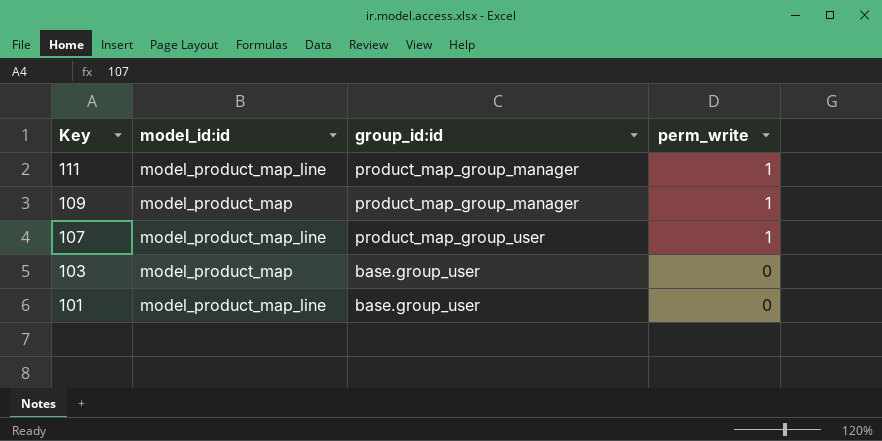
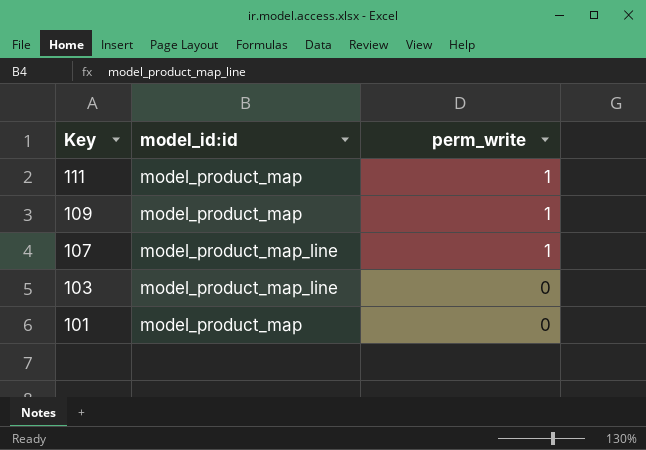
column group_id:id | position: 3 -> none
111 | model_id:id: model_product_map_line -> model_product_map
103 | model_id:id: model_product_map -> model_product_map_line
101 | model_id:id: model_product_map_line -> model_product_map

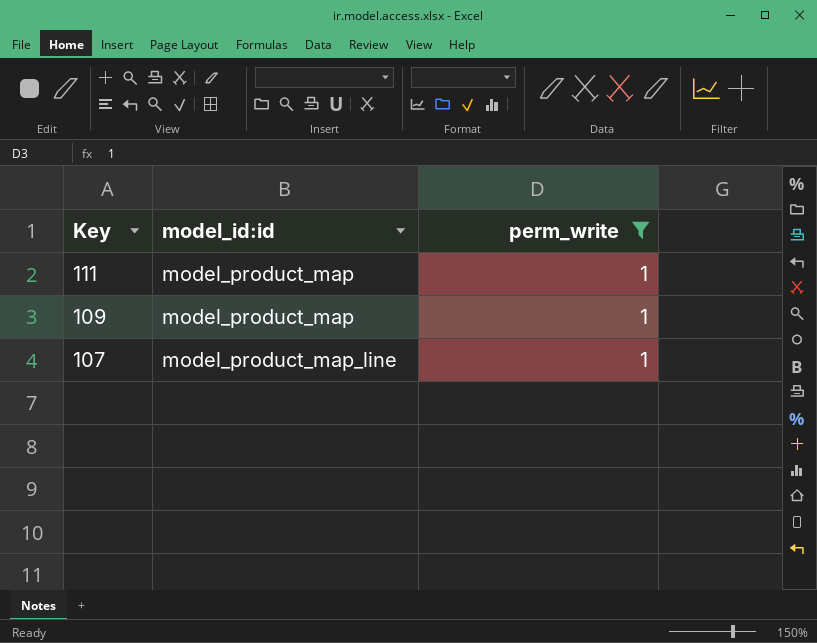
filter: none -> perm_write = 1

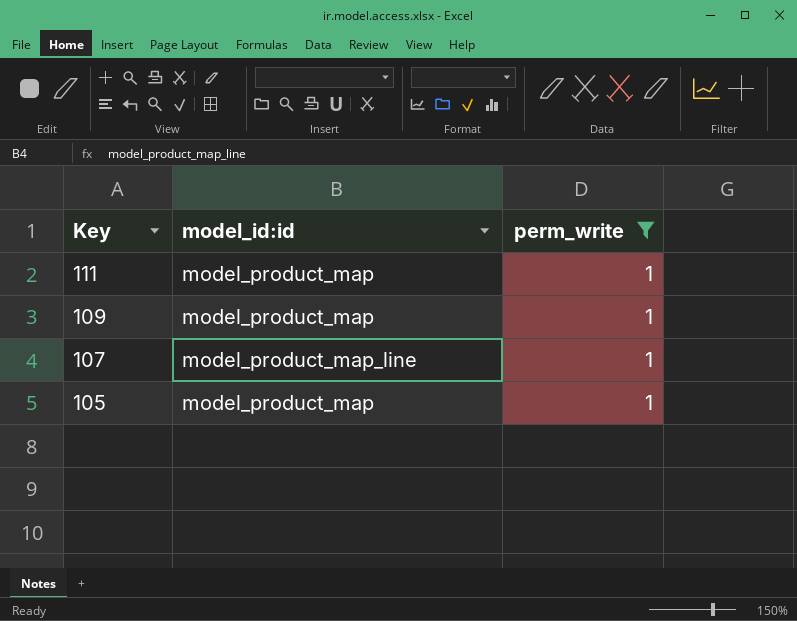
row 105: none -> model_product_map | 1

